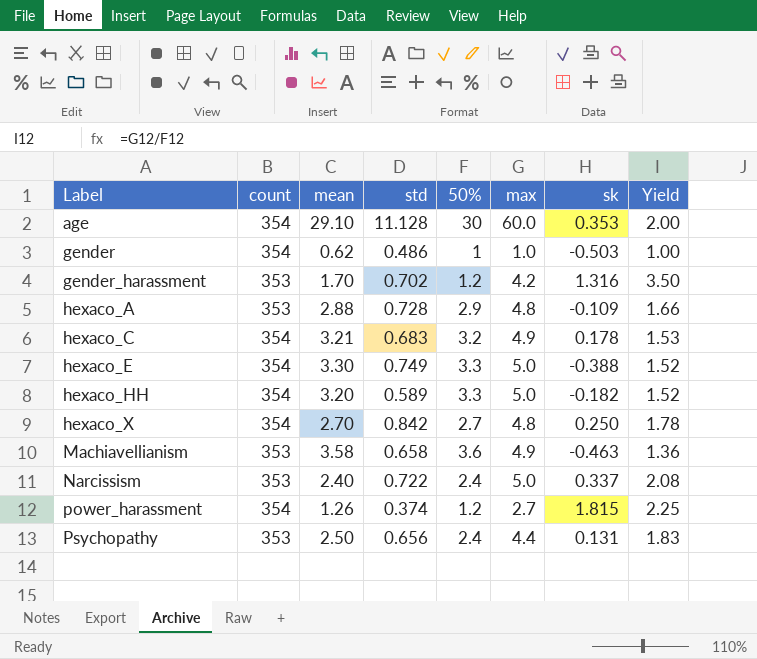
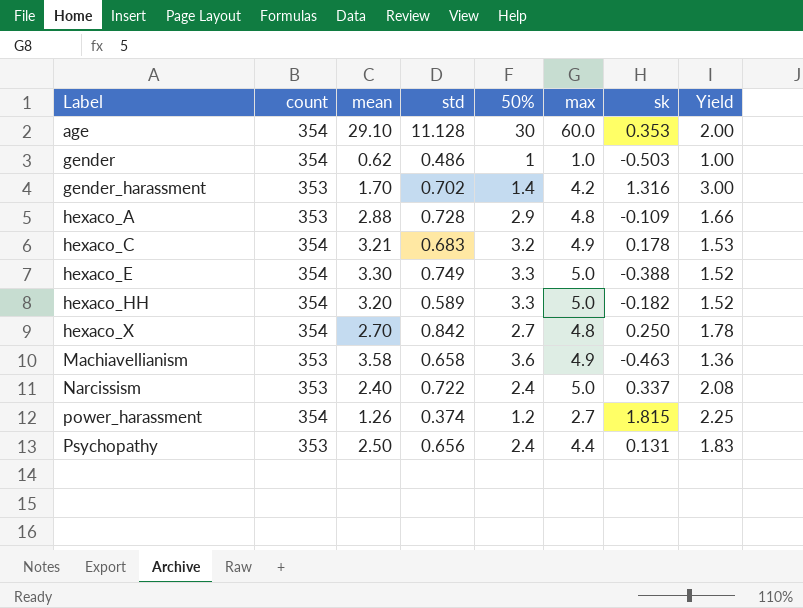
gender_harassment | 50%: 1.2 -> 1.4
gender_harassment | Yield: 3.50 -> 3.00

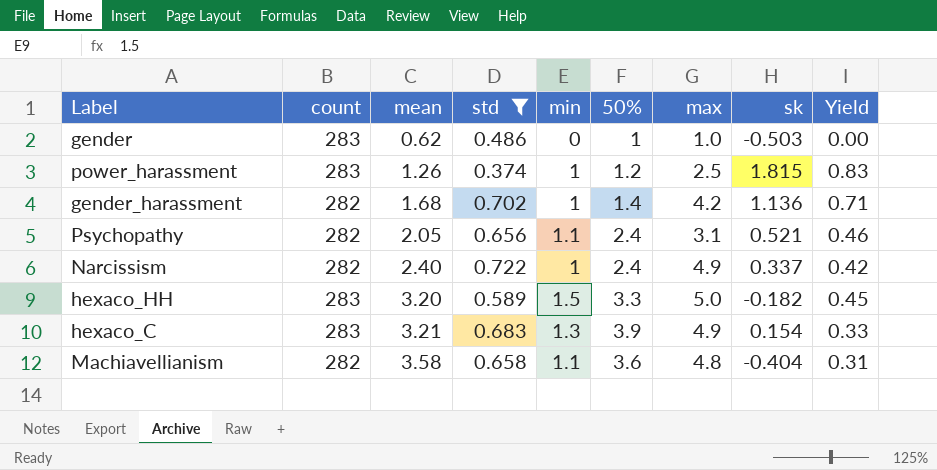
filter: none -> std <= 0.722
row order: Label ascending -> mean ascending
column min | position: none -> 5
column Yield | formula: [max] / [50%] -> [min] / [50%]
gender | count: 354 -> 283
power_harassment | count: 354 -> 283
power_harassment | max: 2.7 -> 2.5
gender_harassment | count: 353 -> 282
gender_harassment | mean: 1.70 -> 1.68
gender_harassment | sk: 1.316 -> 1.136
Psychopathy | count: 353 -> 282
Psychopathy | mean: 2.50 -> 2.05
Psychopathy | max: 4.4 -> 3.1
Psychopathy | sk: 0.131 -> 0.521
Narcissism | count: 353 -> 282
Narcissism | max: 5.0 -> 4.9
hexaco_HH | count: 354 -> 283
hexaco_C | count: 354 -> 283
hexaco_C | 50%: 3.2 -> 3.9
hexaco_C | sk: 0.178 -> 0.154
Machiavellianism | count: 353 -> 282
Machiavellianism | max: 4.9 -> 4.8
Machiavellianism | sk: -0.463 -> -0.404

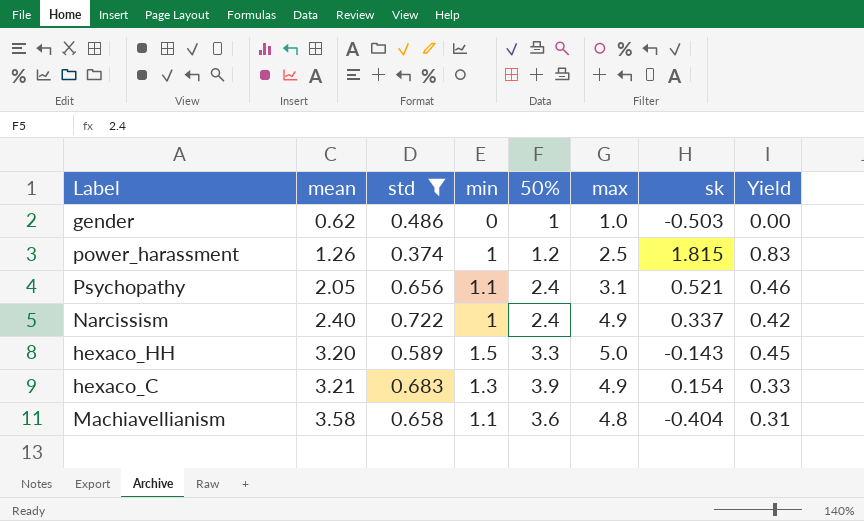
column count | position: 2 -> none
row gender_harassment: 282 | 1.68 | 0.702 | 1 | 1.4 | 4.2 | 1.136 | 0.71 -> none
hexaco_HH | sk: -0.182 -> -0.143

